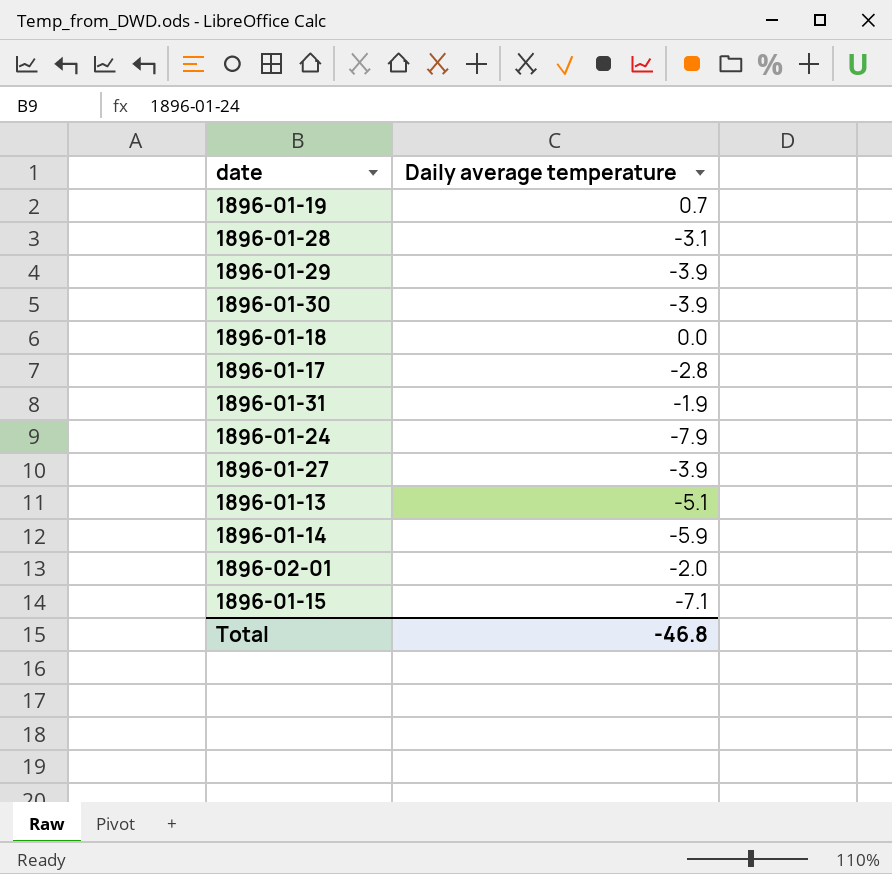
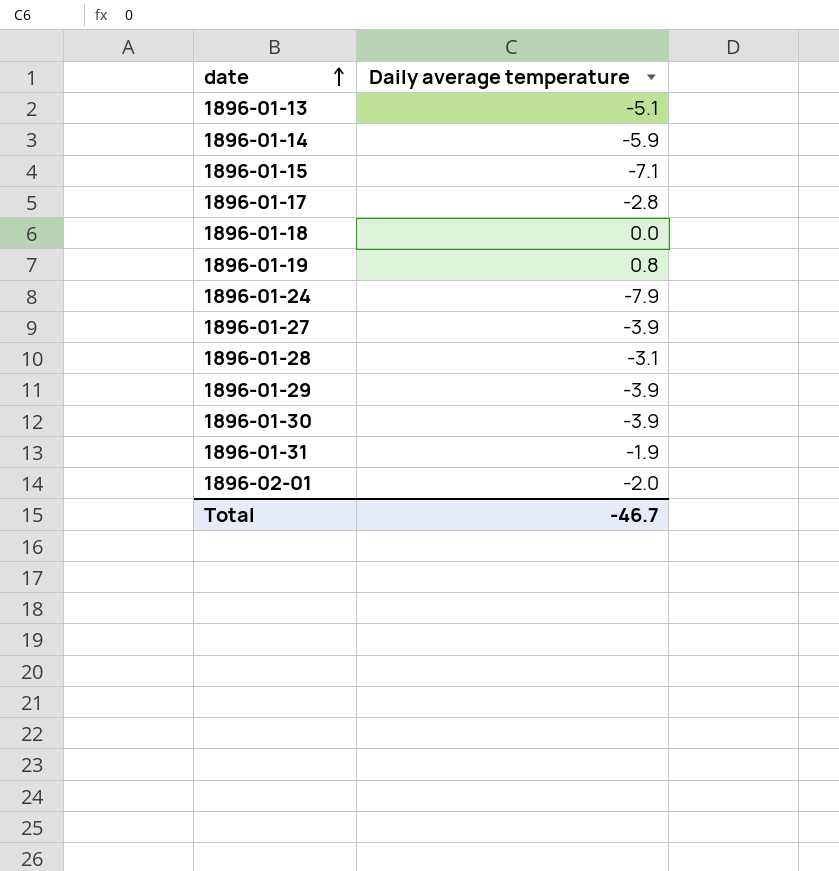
row order: none -> date ascending
1896-01-19 | Daily average temperature: 0.7 -> 0.8
Total | Daily average temperature: -46.8 -> -46.7

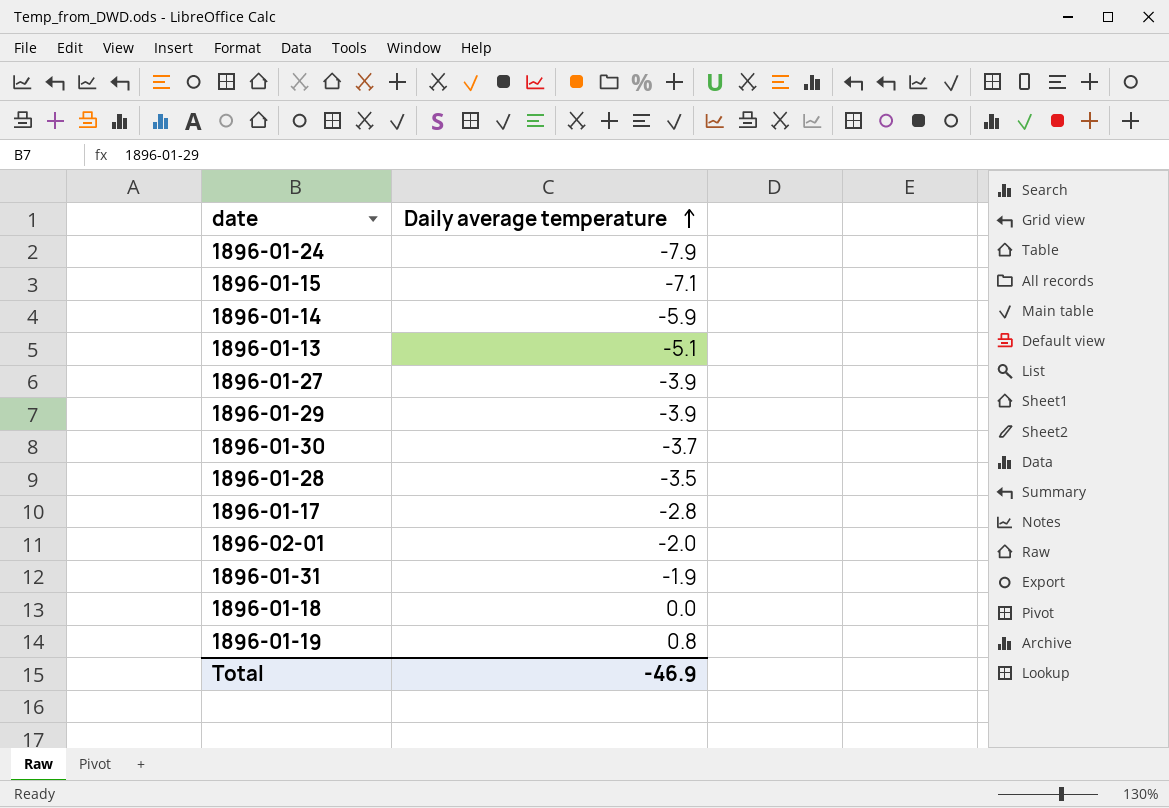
row order: date ascending -> Daily average temperature ascending
1896-01-30 | Daily average temperature: -3.9 -> -3.7
1896-01-28 | Daily average temperature: -3.1 -> -3.5
Total | Daily average temperature: -46.7 -> -46.9

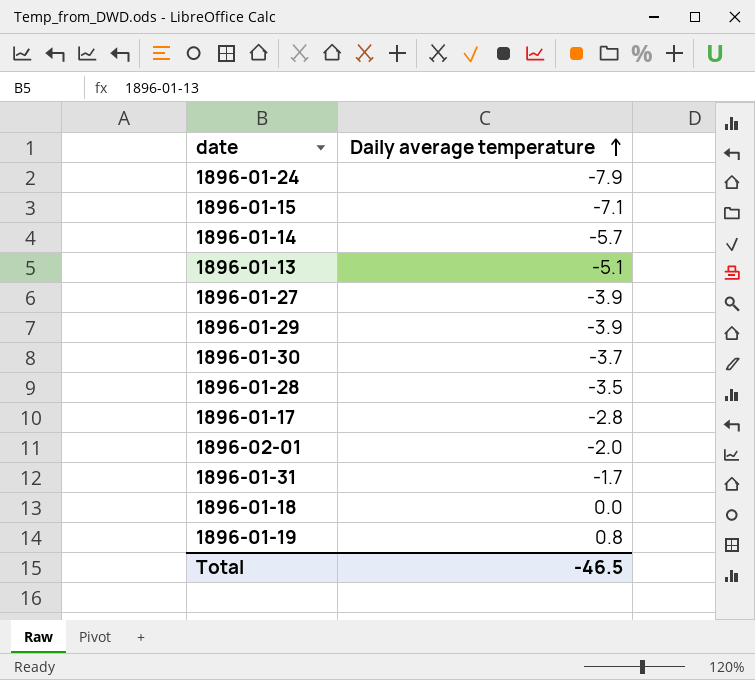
1896-01-14 | Daily average temperature: -5.9 -> -5.7
1896-01-31 | Daily average temperature: -1.9 -> -1.7
Total | Daily average temperature: -46.9 -> -46.5

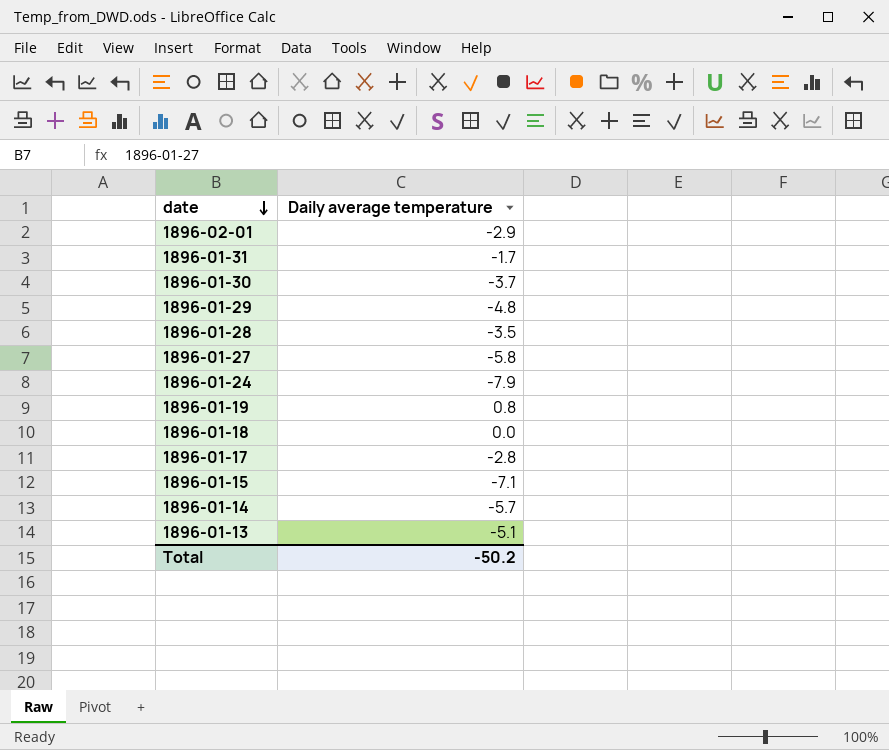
row order: Daily average temperature ascending -> date descending
1896-02-01 | Daily average temperature: -2.0 -> -2.9
1896-01-29 | Daily average temperature: -3.9 -> -4.8
1896-01-27 | Daily average temperature: -3.9 -> -5.8
Total | Daily average temperature: -46.5 -> -50.2

